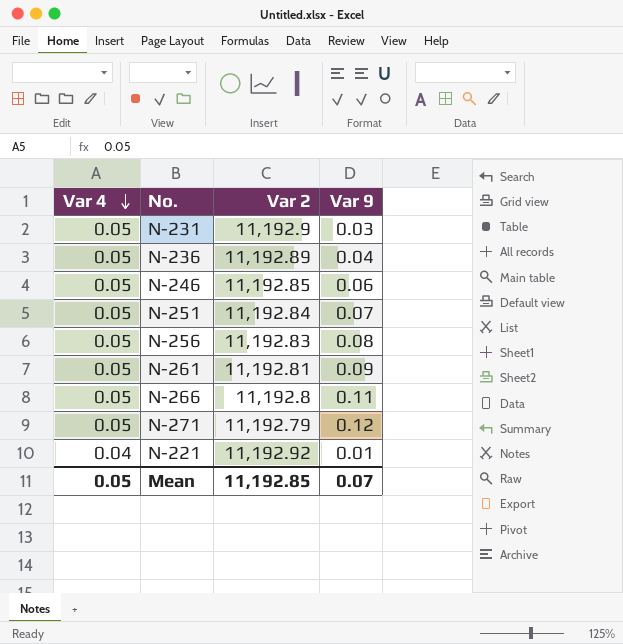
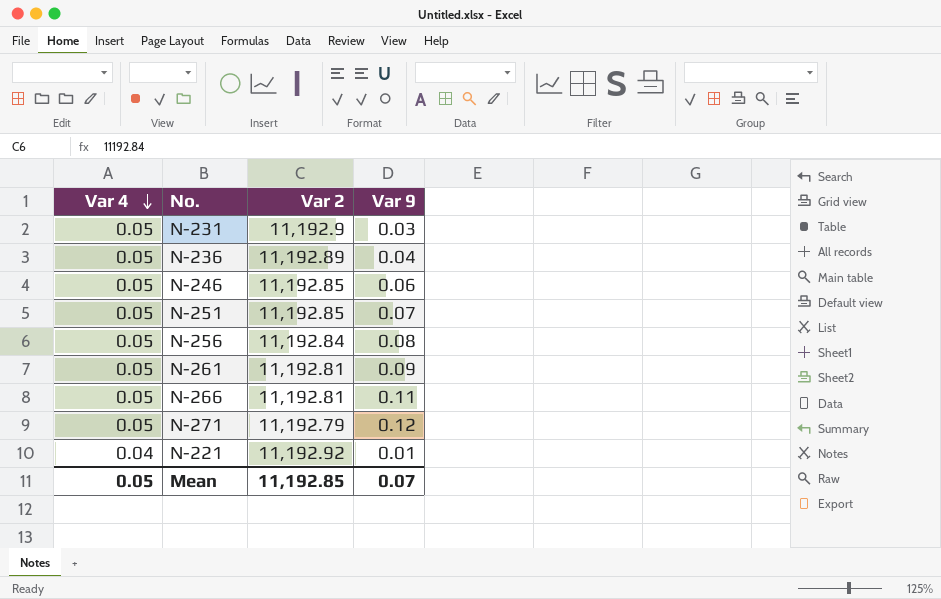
N-251 | Var 2: 11,192.84 -> 11,192.85
N-256 | Var 2: 11,192.83 -> 11,192.84
N-266 | Var 2: 11,192.8 -> 11,192.81

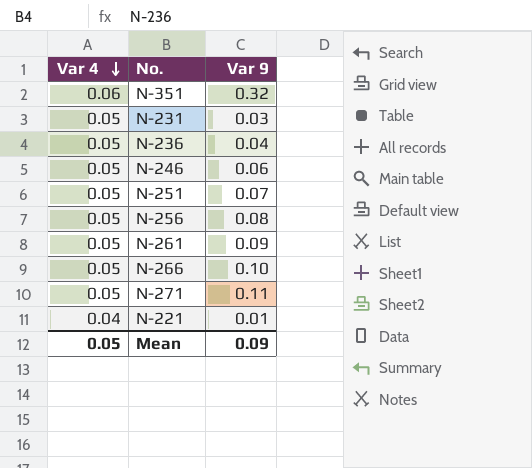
column Var 2 | position: 3 -> none
row N-351: none -> 0.06 | 0.32
N-266 | Var 9: 0.11 -> 0.10
N-271 | Var 9: 0.12 -> 0.11
Mean | Var 9: 0.07 -> 0.09

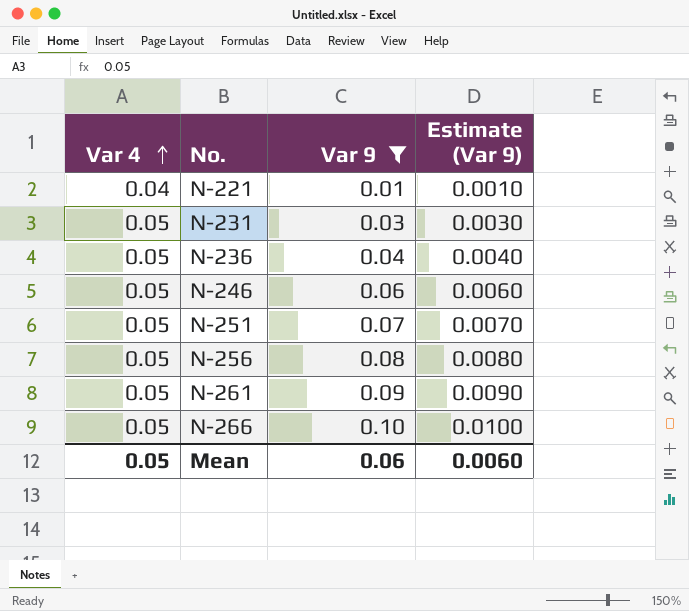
filter: none -> Var 9 <= 0.10
row order: Var 4 descending -> Var 4 ascending
column Estimate (Var 9) | formula: none -> [Var 9] * 0.1
Mean | Var 9: 0.09 -> 0.06

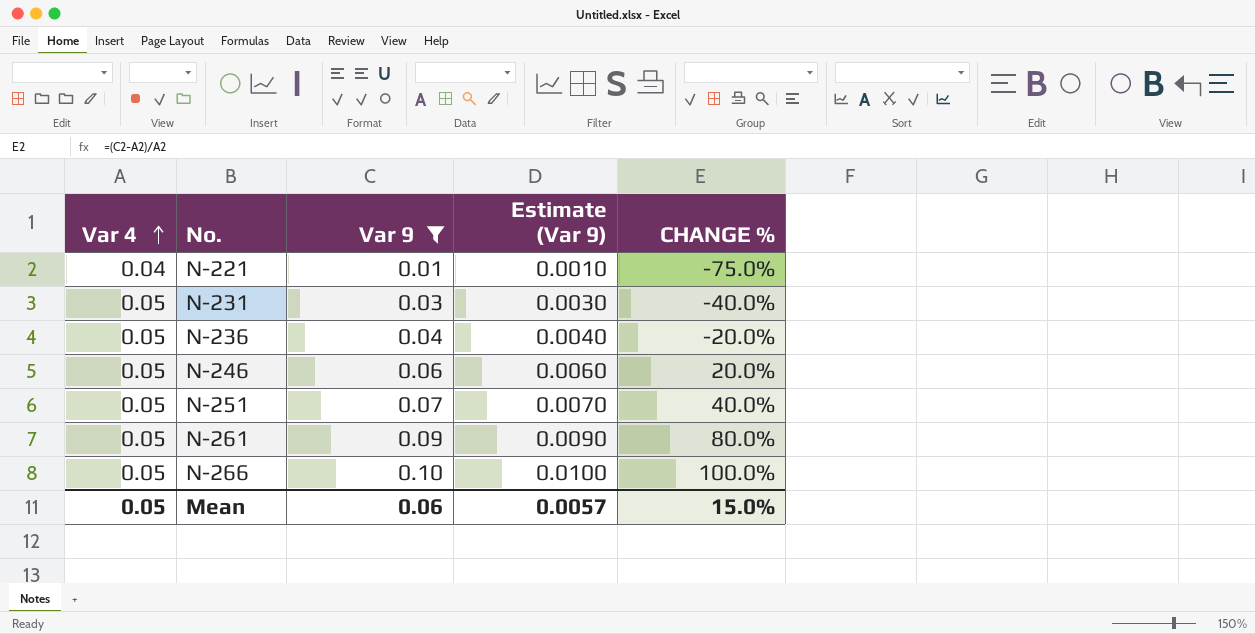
column CHANGE % | formula: none -> ([Var 9] - [Var 4]) / [Var 4]
row N-256: 0.05 | 0.08 | 0.0080 -> none
Mean | Estimate (Var 9): 0.0060 -> 0.0057

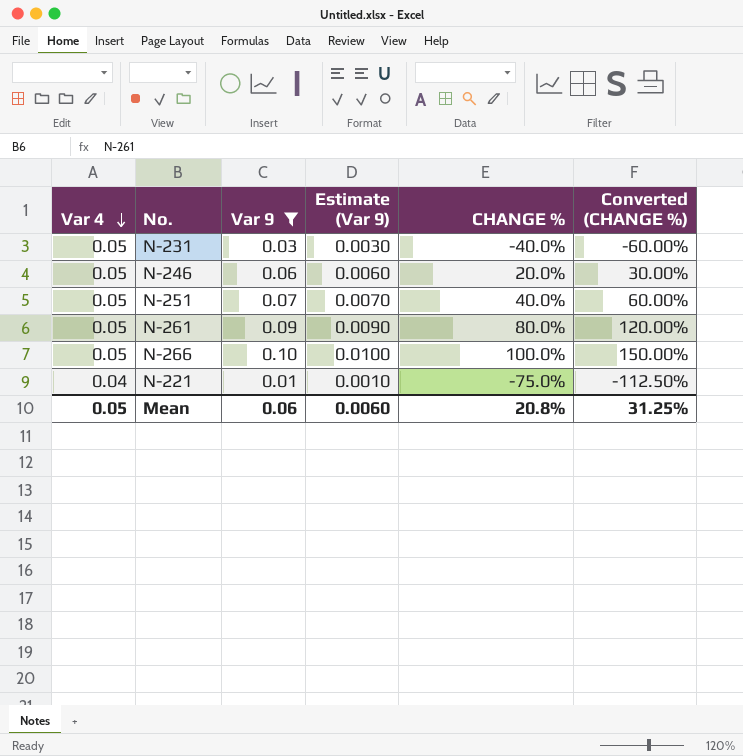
row order: Var 4 ascending -> Var 4 descending
column Converted (CHANGE %) | formula: none -> [CHANGE %] * 1.5
row N-236: 0.05 | 0.04 | 0.0040 | -20.0% -> none
Mean | Estimate (Var 9): 0.0057 -> 0.0060
Mean | CHANGE %: 15.0% -> 20.8%

